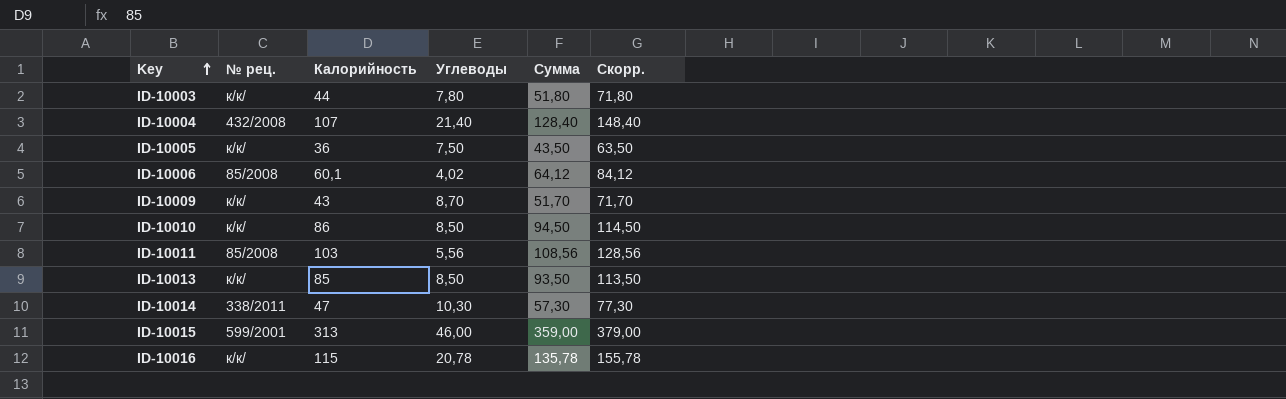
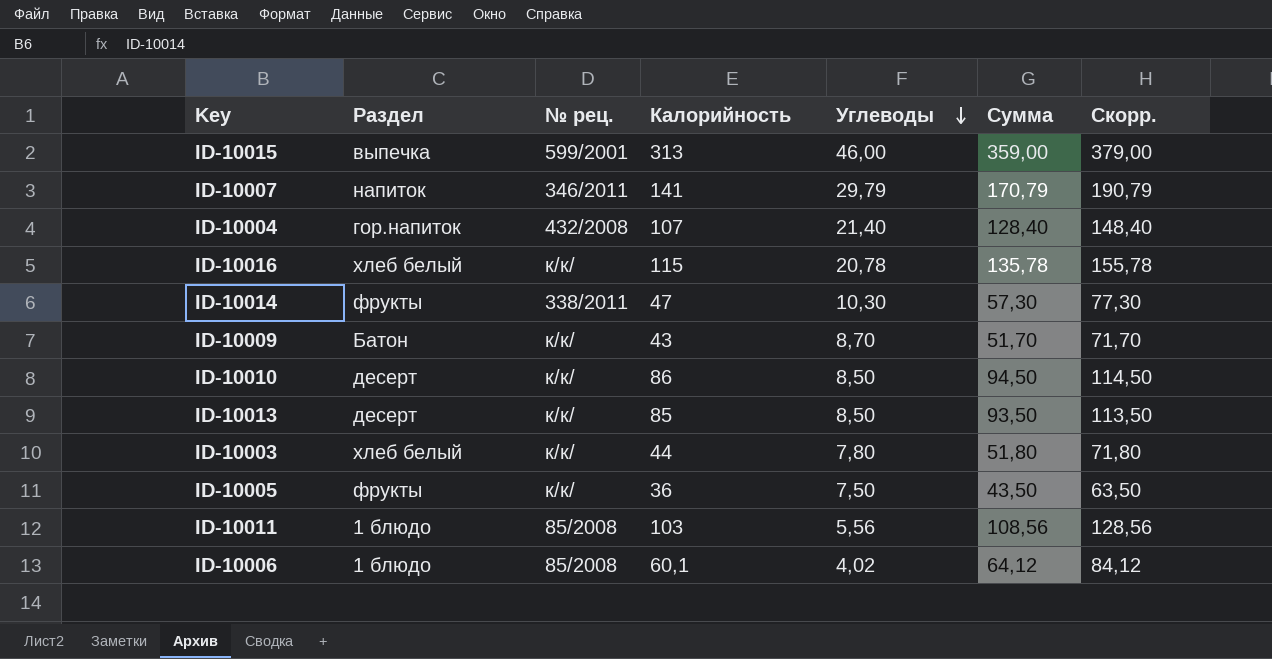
row order: Key ascending -> Углеводы descending
column Раздел | position: none -> 2
row ID-10007: none -> напиток | 346/2011 | 141 | 29,79 | 170,79 | 190,79

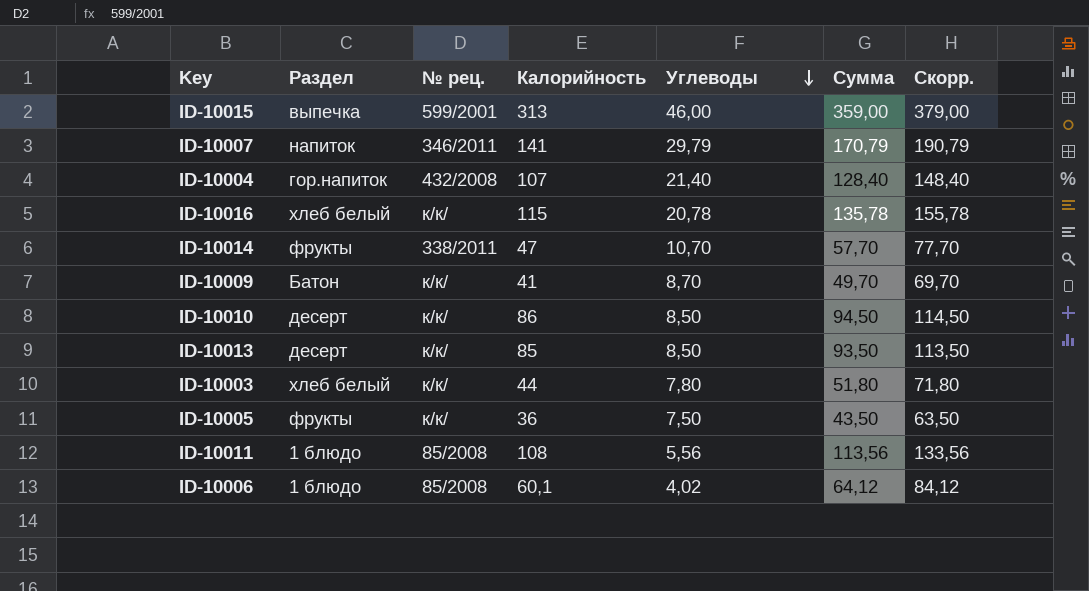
ID-10014 | Углеводы: 10,30 -> 10,70
ID-10014 | Сумма: 57,30 -> 57,70
ID-10014 | Скорр.: 77,30 -> 77,70
ID-10009 | Калорийность: 43 -> 41
ID-10009 | Сумма: 51,70 -> 49,70
ID-10009 | Скорр.: 71,70 -> 69,70
ID-10011 | Калорийность: 103 -> 108
ID-10011 | Сумма: 108,56 -> 113,56
ID-10011 | Скорр.: 128,56 -> 133,56

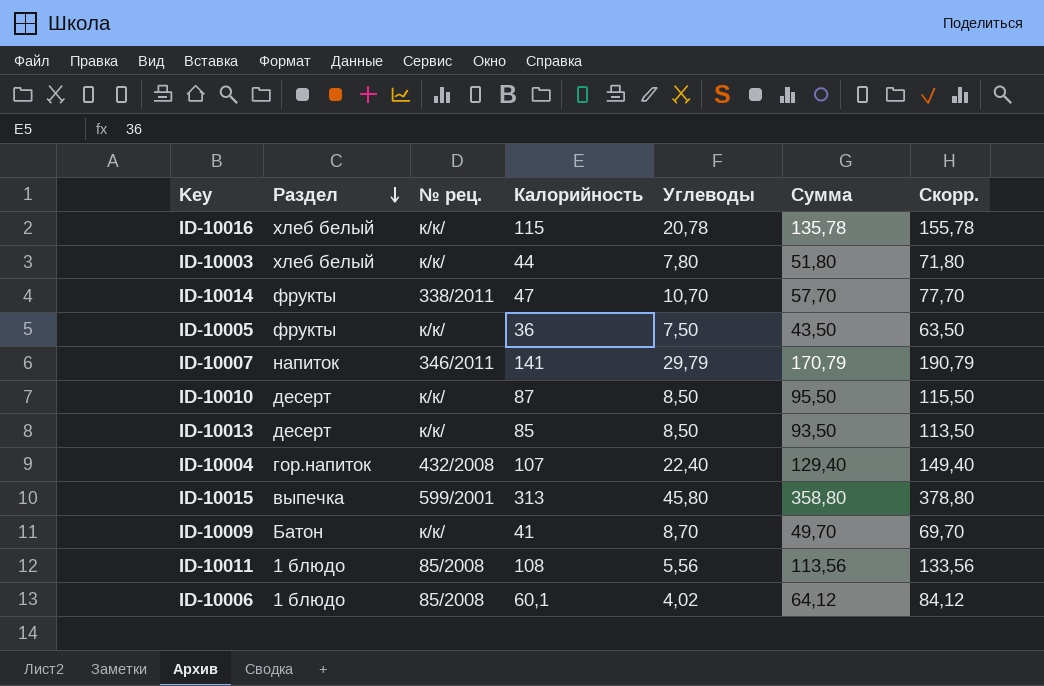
row order: Углеводы descending -> Раздел descending
ID-10010 | Калорийность: 86 -> 87
ID-10010 | Сумма: 94,50 -> 95,50
ID-10010 | Скорр.: 114,50 -> 115,50
ID-10004 | Углеводы: 21,40 -> 22,40
ID-10004 | Сумма: 128,40 -> 129,40
ID-10004 | Скорр.: 148,40 -> 149,40
ID-10015 | Углеводы: 46,00 -> 45,80
ID-10015 | Сумма: 359,00 -> 358,80
ID-10015 | Скорр.: 379,00 -> 378,80

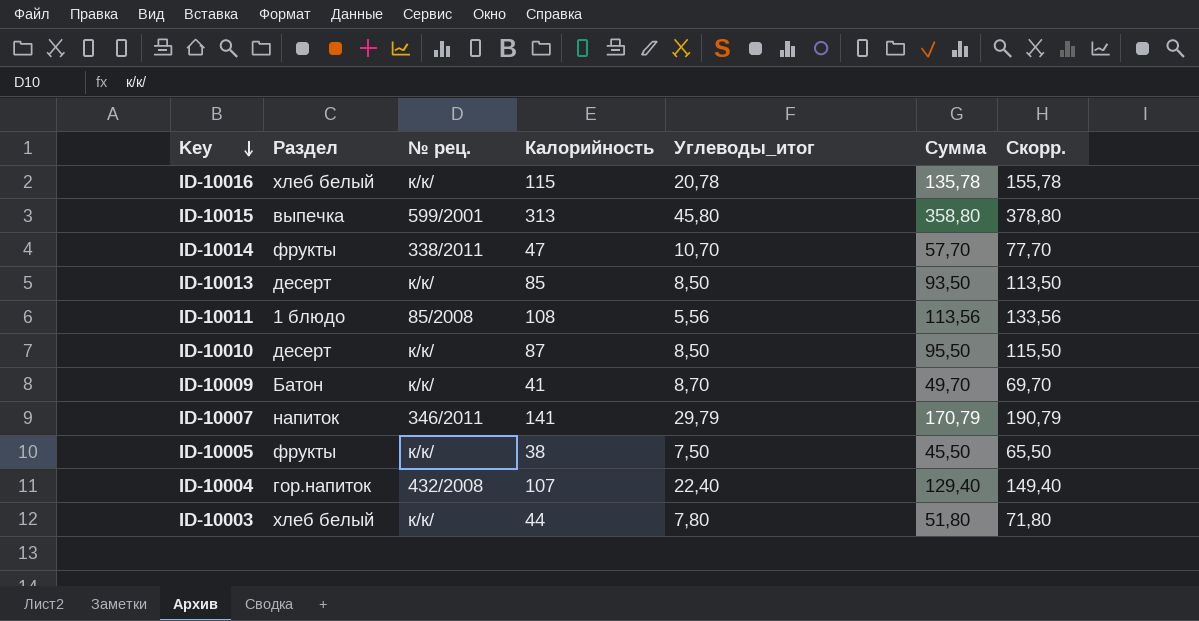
row order: Раздел descending -> Key descending
column name: Углеводы -> Углеводы_итог
row ID-10006: 1 блюдо | 85/2008 | 60,1 | 4,02 | 64,12 | 84,12 -> none
ID-10005 | Калорийность: 36 -> 38
ID-10005 | Сумма: 43,50 -> 45,50
ID-10005 | Скорр.: 63,50 -> 65,50

